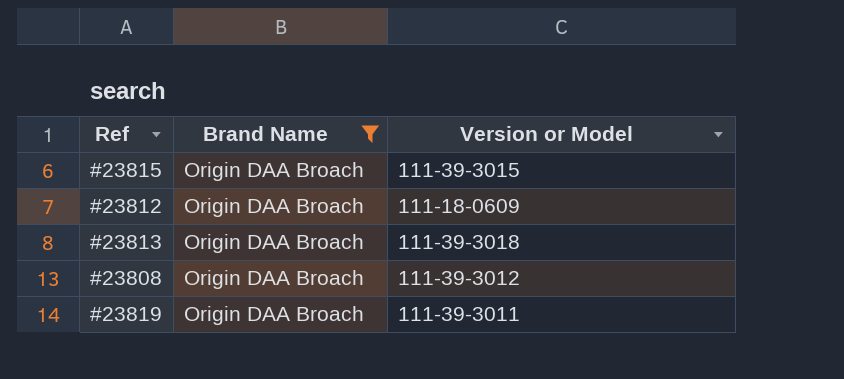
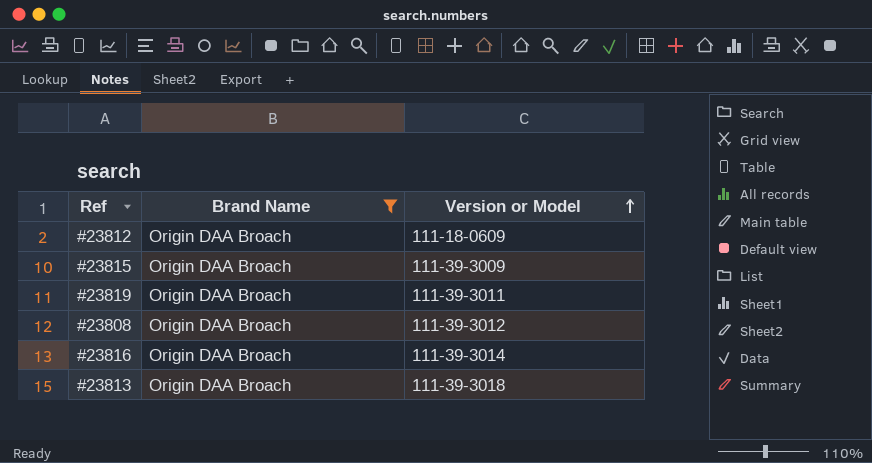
row order: none -> Version or Model ascending
#23815 | Version or Model: 111-39-3015 -> 111-39-3009
row #23816: none -> Origin DAA Broach | 111-39-3014

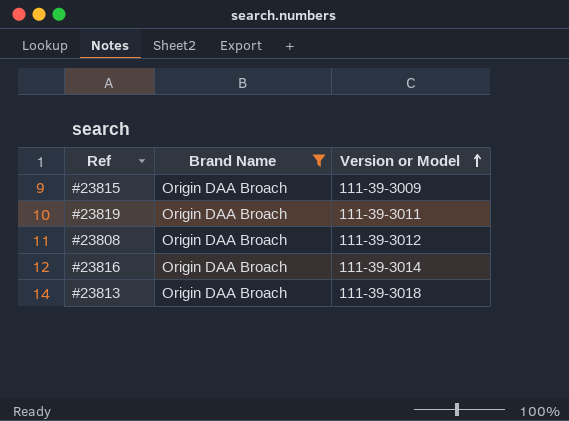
row #23812: Origin DAA Broach | 111-18-0609 -> none

